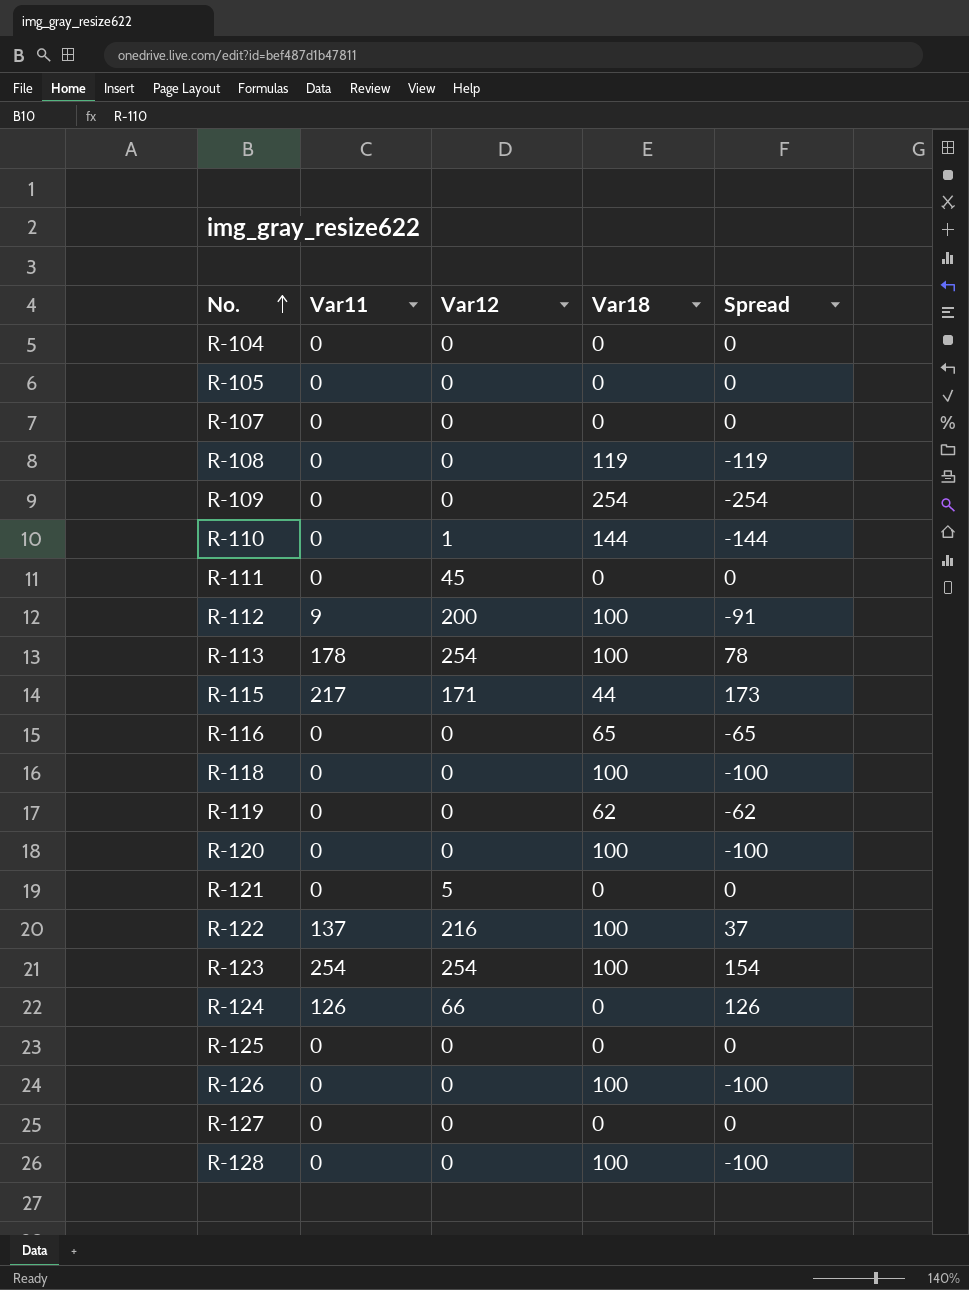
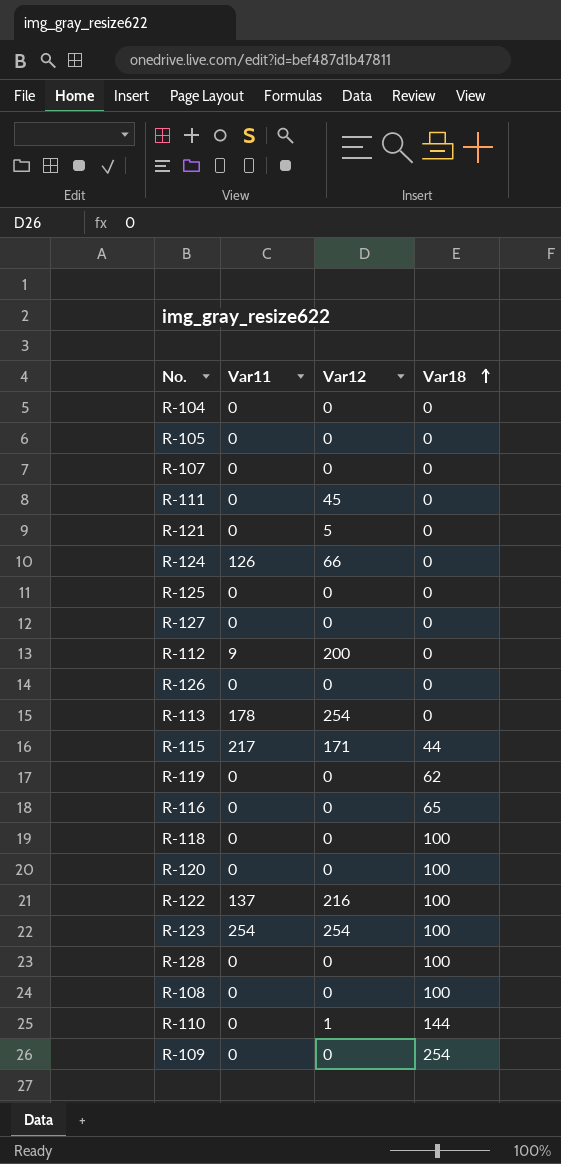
row order: No. ascending -> Var18 ascending
column Spread | formula: [Var11] - [Var18] -> none
R-112 | Var18: 100 -> 0
R-126 | Var18: 100 -> 0
R-113 | Var18: 100 -> 0
R-108 | Var18: 119 -> 100

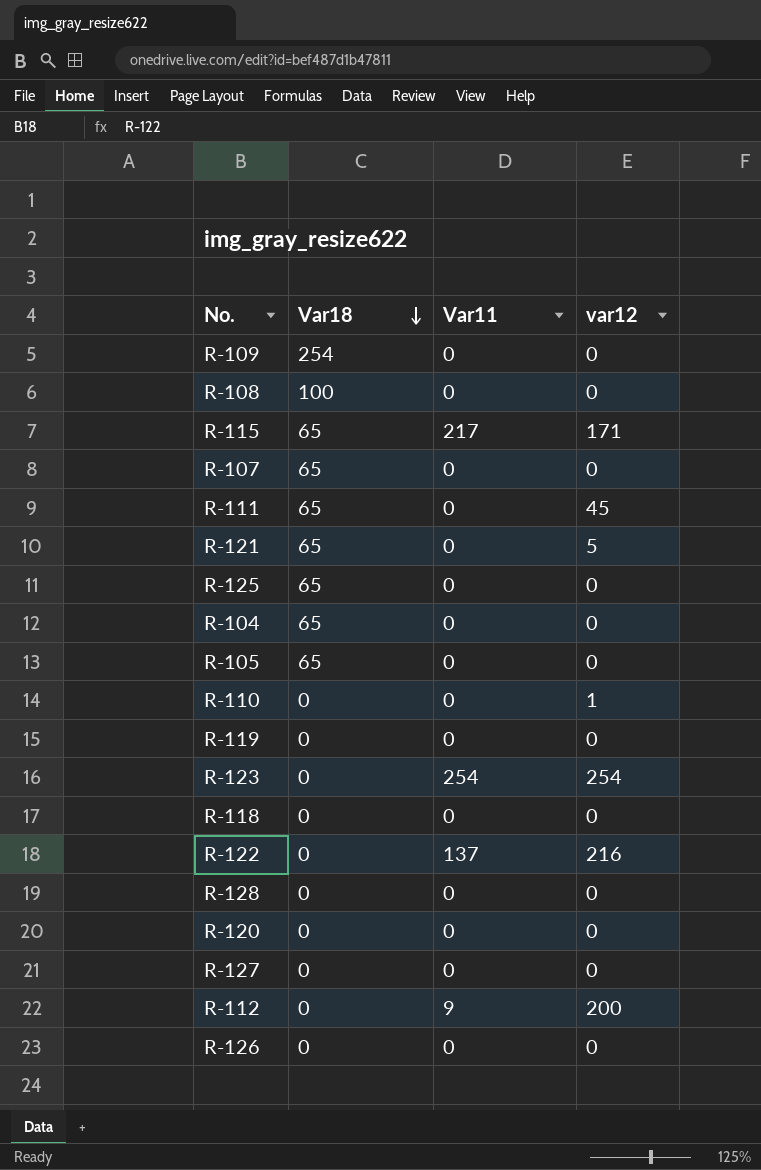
row order: Var18 ascending -> Var18 descending
column Var18 | position: 4 -> 2
column name: Var12 -> var12
row R-124: 126 | 66 | 0 -> none
row R-113: 178 | 254 | 0 -> none
row R-116: 0 | 0 | 65 -> none
R-115 | Var18: 44 -> 65
R-107 | Var18: 0 -> 65
R-111 | Var18: 0 -> 65
R-121 | Var18: 0 -> 65
R-125 | Var18: 0 -> 65
R-104 | Var18: 0 -> 65
R-105 | Var18: 0 -> 65
R-110 | Var18: 144 -> 0
R-119 | Var18: 62 -> 0
R-123 | Var18: 100 -> 0
R-118 | Var18: 100 -> 0
R-122 | Var18: 100 -> 0
R-128 | Var18: 100 -> 0
R-120 | Var18: 100 -> 0

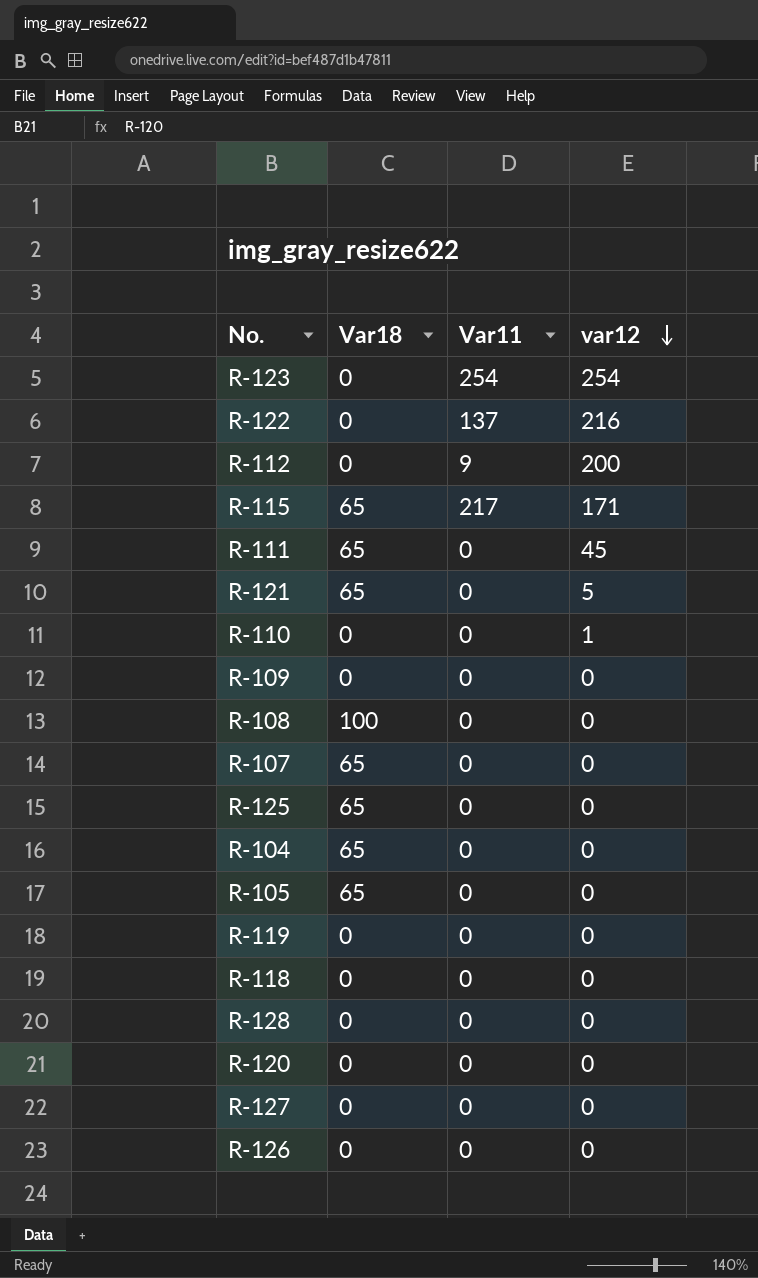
row order: Var18 descending -> var12 descending
R-109 | Var18: 254 -> 0

